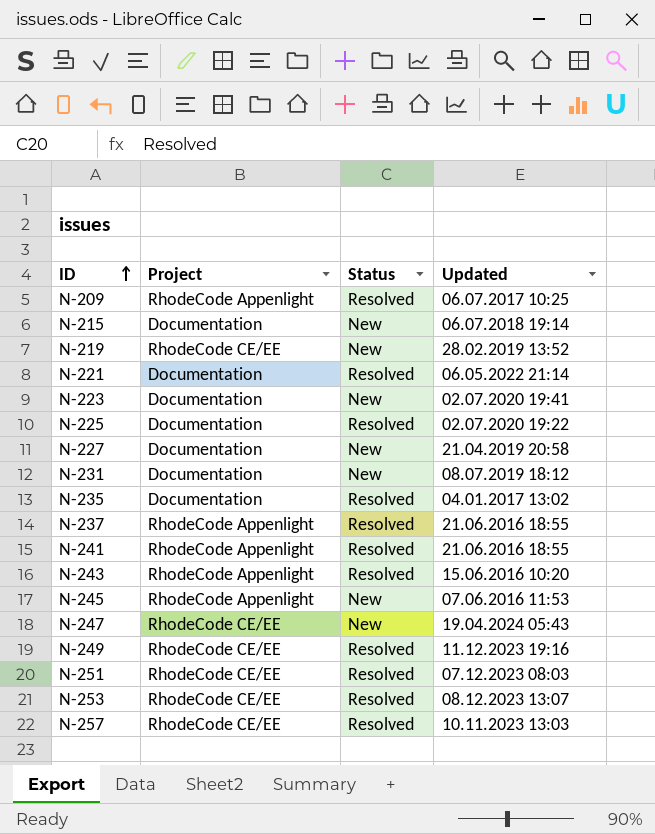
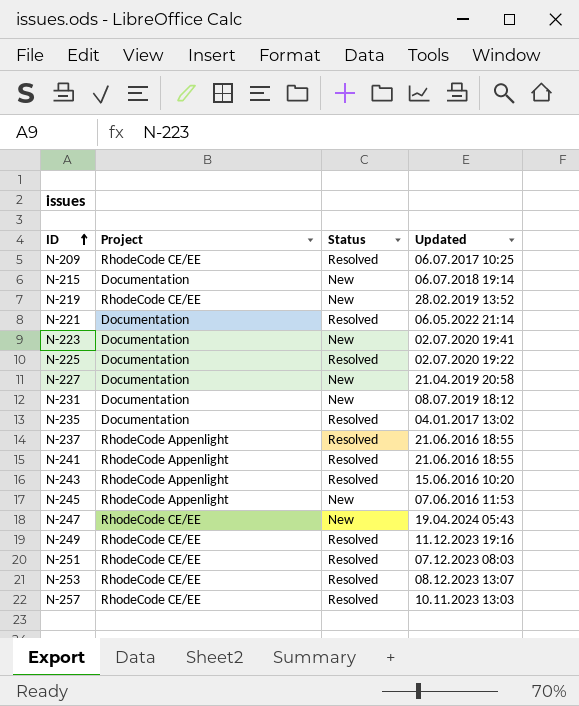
N-209 | Project: RhodeCode Appenlight -> RhodeCode CE/EE

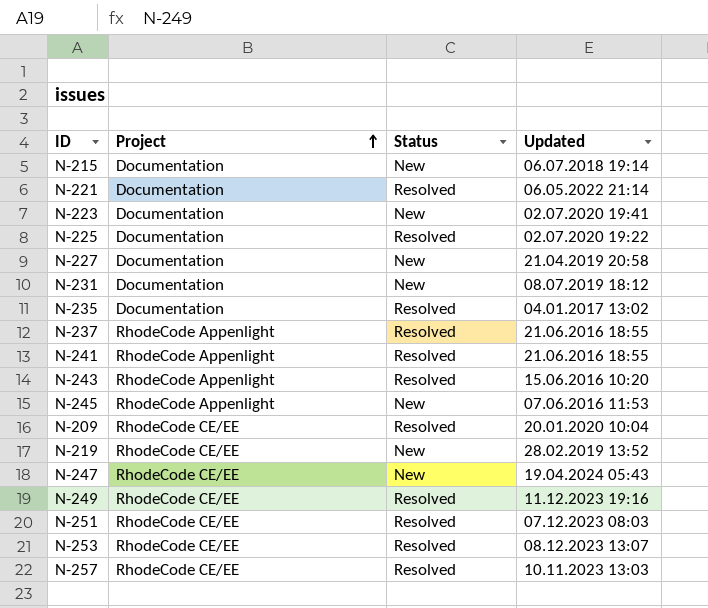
row order: ID ascending -> Project ascending
N-209 | Updated: 06.07.2017 10:25 -> 20.01.2020 10:04

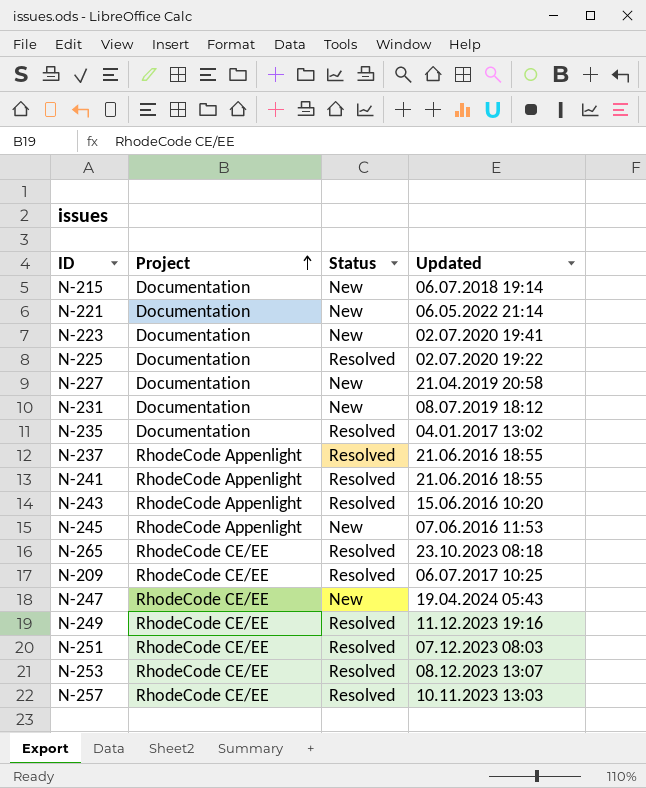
row N-219: RhodeCode CE/EE | New | 28.02.2019 13:52 -> none
N-221 | Status: Resolved -> New
row N-265: none -> RhodeCode CE/EE | Resolved | 23.10.2023 08:18
N-209 | Updated: 20.01.2020 10:04 -> 06.07.2017 10:25

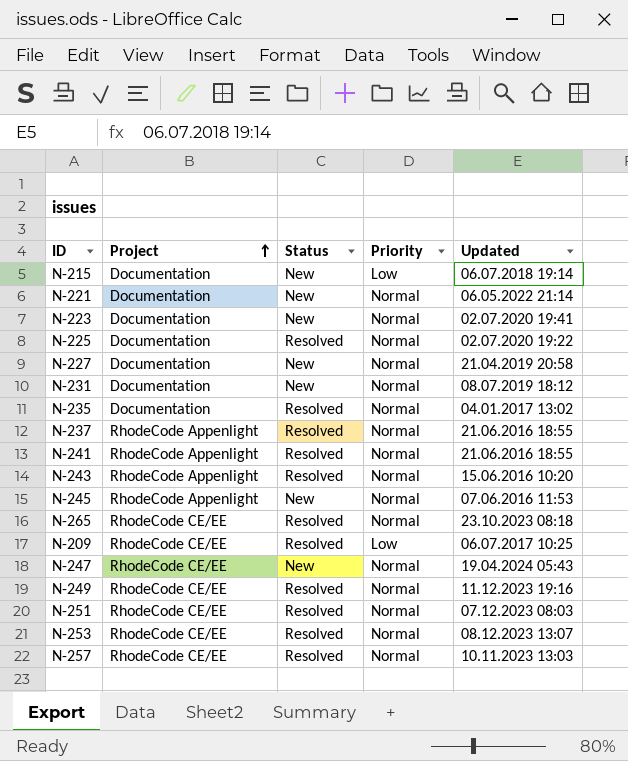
column Priority | position: none -> 4

